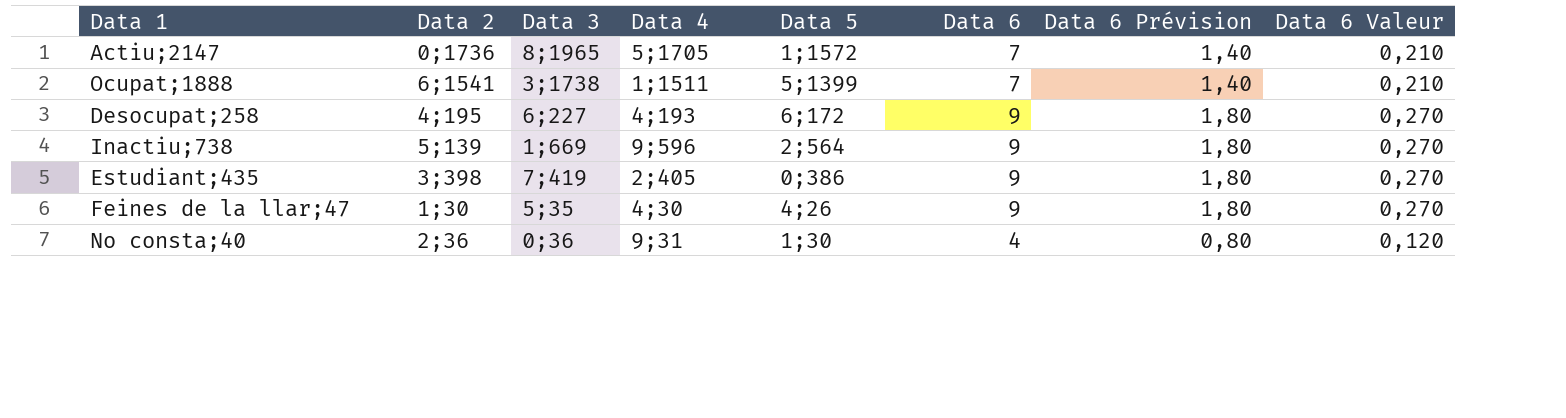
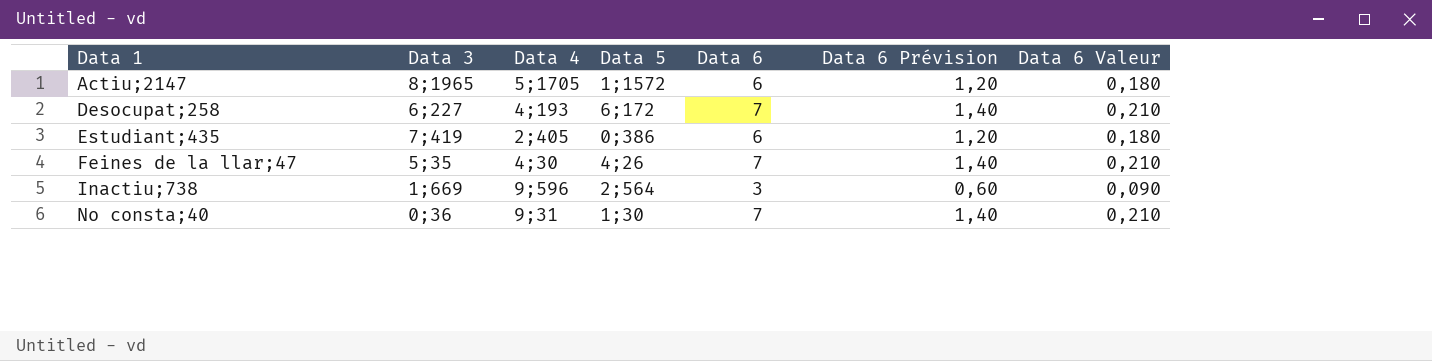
row order: none -> Data 1 ascending
column Data 2 | position: 2 -> none
row Ocupat;1888: 6;1541 | 3;1738 | 1;1511 | 5;1399 | 7 | 1,40 | 0,210 -> none
Actiu;2147 | Data 6: 7 -> 6
Actiu;2147 | Data 6 Prévision: 1,40 -> 1,20
Actiu;2147 | Data 6 Valeur: 0,210 -> 0,180
Desocupat;258 | Data 6: 9 -> 7
Desocupat;258 | Data 6 Prévision: 1,80 -> 1,40
Desocupat;258 | Data 6 Valeur: 0,270 -> 0,210
Estudiant;435 | Data 6: 9 -> 6
Estudiant;435 | Data 6 Prévision: 1,80 -> 1,20
Estudiant;435 | Data 6 Valeur: 0,270 -> 0,180
Feines de la llar;47 | Data 6: 9 -> 7
Feines de la llar;47 | Data 6 Prévision: 1,80 -> 1,40
Feines de la llar;47 | Data 6 Valeur: 0,270 -> 0,210
Inactiu;738 | Data 6: 9 -> 3
Inactiu;738 | Data 6 Prévision: 1,80 -> 0,60
Inactiu;738 | Data 6 Valeur: 0,270 -> 0,090
No consta;40 | Data 6: 4 -> 7
No consta;40 | Data 6 Prévision: 0,80 -> 1,40
No consta;40 | Data 6 Valeur: 0,120 -> 0,210

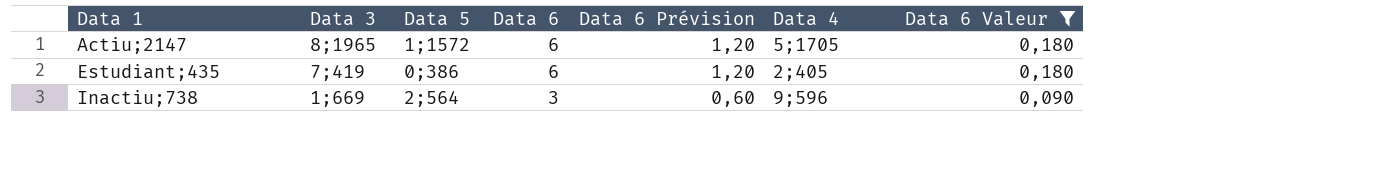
filter: none -> Data 6 Valeur != 0,210
column Data 4 | position: 3 -> 6

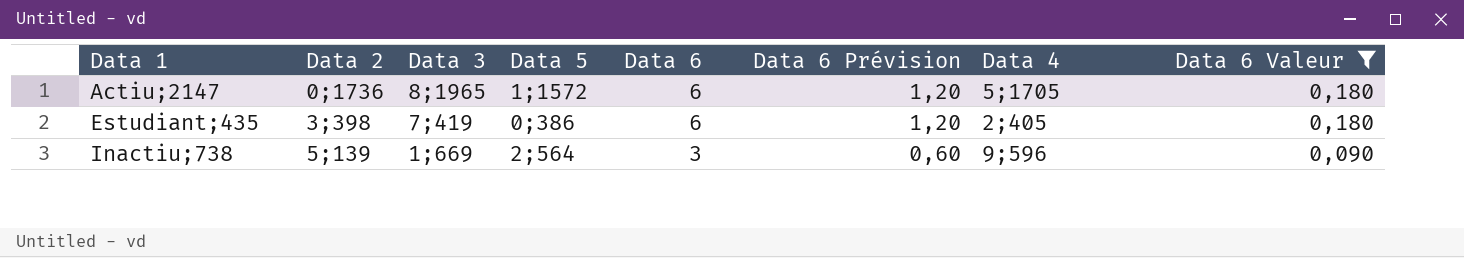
column Data 2 | position: none -> 2

